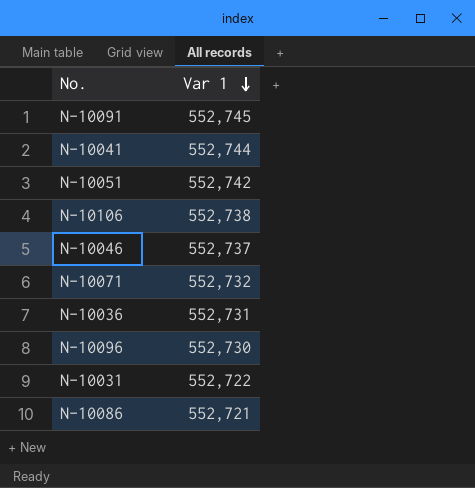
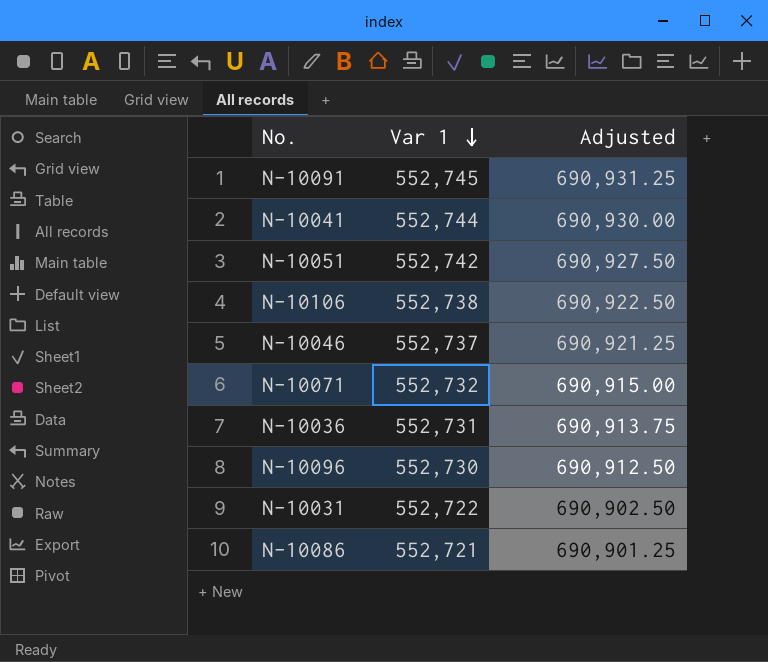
column Adjusted | formula: none -> [Var 1] * 1.25

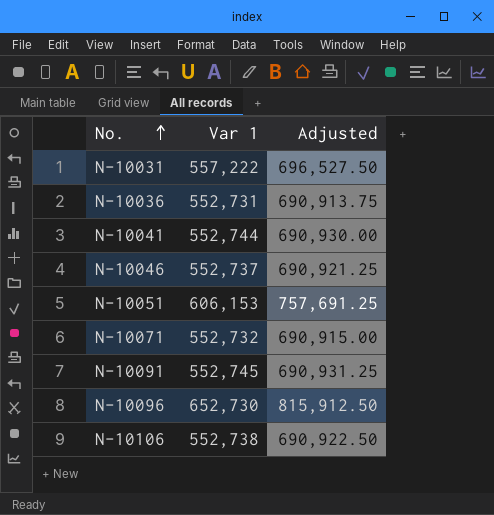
row order: Var 1 descending -> No. ascending
row N-10086: 552,721 | 690,901.25 -> none
N-10031 | Var 1: 552,722 -> 557,222
N-10031 | Adjusted: 690,902.50 -> 696,527.50
N-10051 | Var 1: 552,742 -> 606,153
N-10051 | Adjusted: 690,927.50 -> 757,691.25
N-10096 | Var 1: 552,730 -> 652,730
N-10096 | Adjusted: 690,912.50 -> 815,912.50

